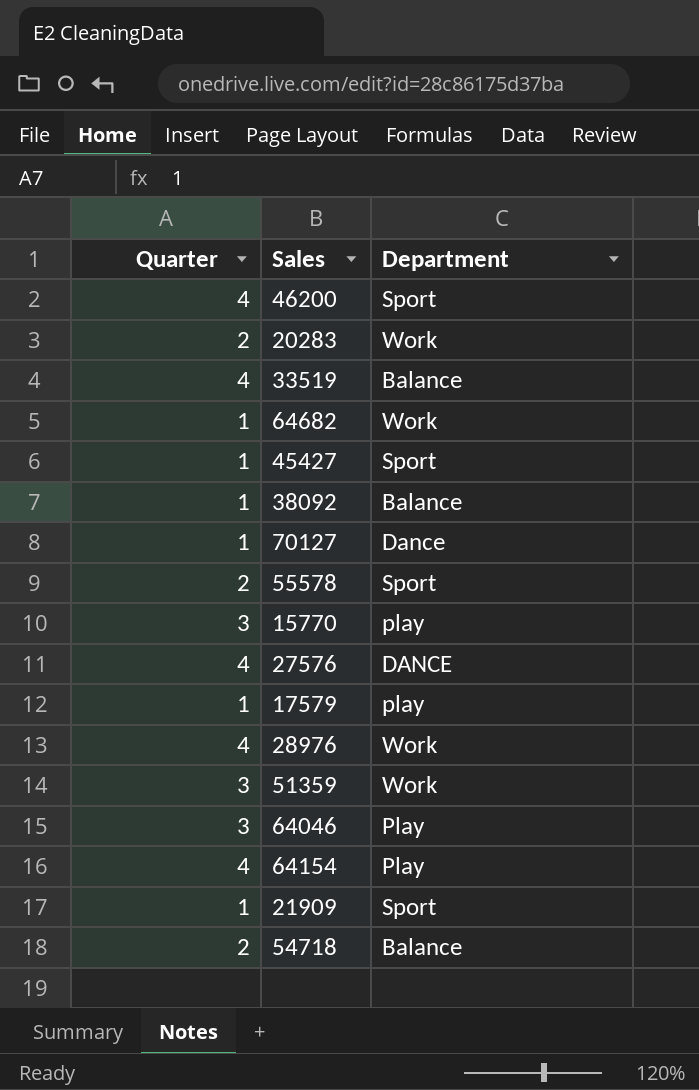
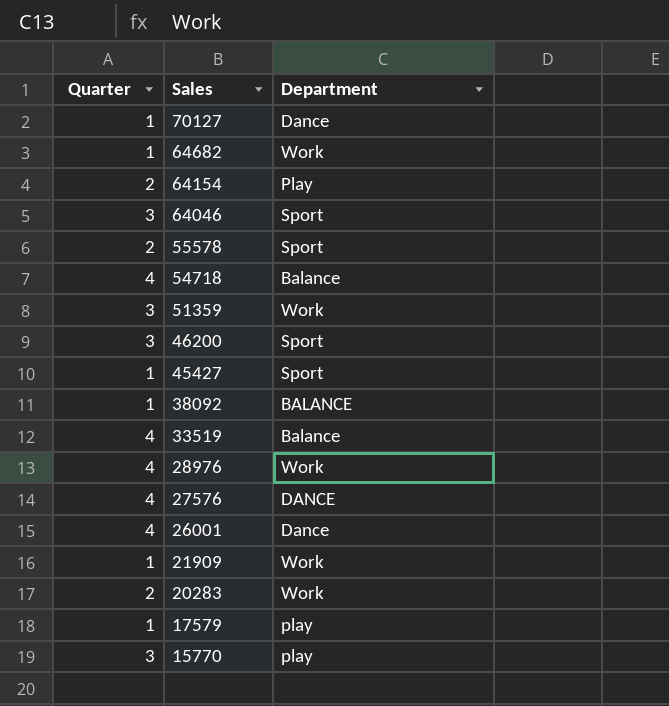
row order: none -> Sales descending
64154 | Quarter: 4 -> 2
64046 | Department: Play -> Sport
54718 | Quarter: 2 -> 4
46200 | Quarter: 4 -> 3
38092 | Department: Balance -> BALANCE
row 26001: none -> 4 | Dance
21909 | Department: Sport -> Work

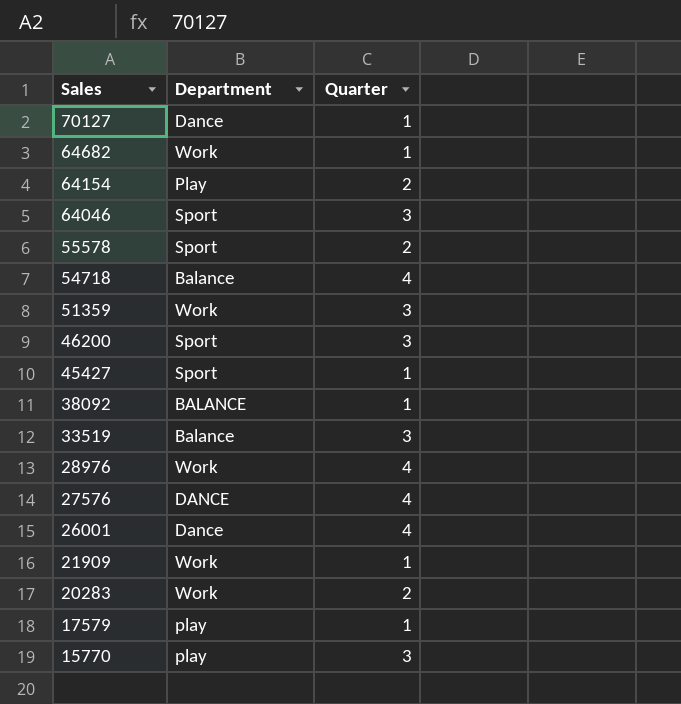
column Quarter | position: 1 -> 3
33519 | Quarter: 4 -> 3

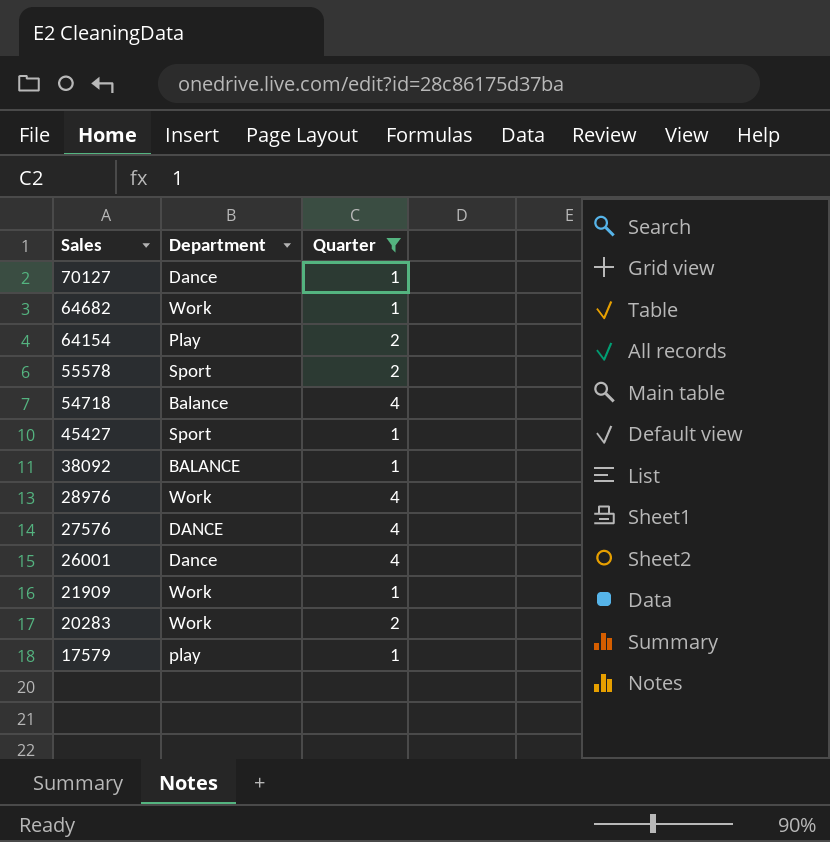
filter: none -> Quarter != 3

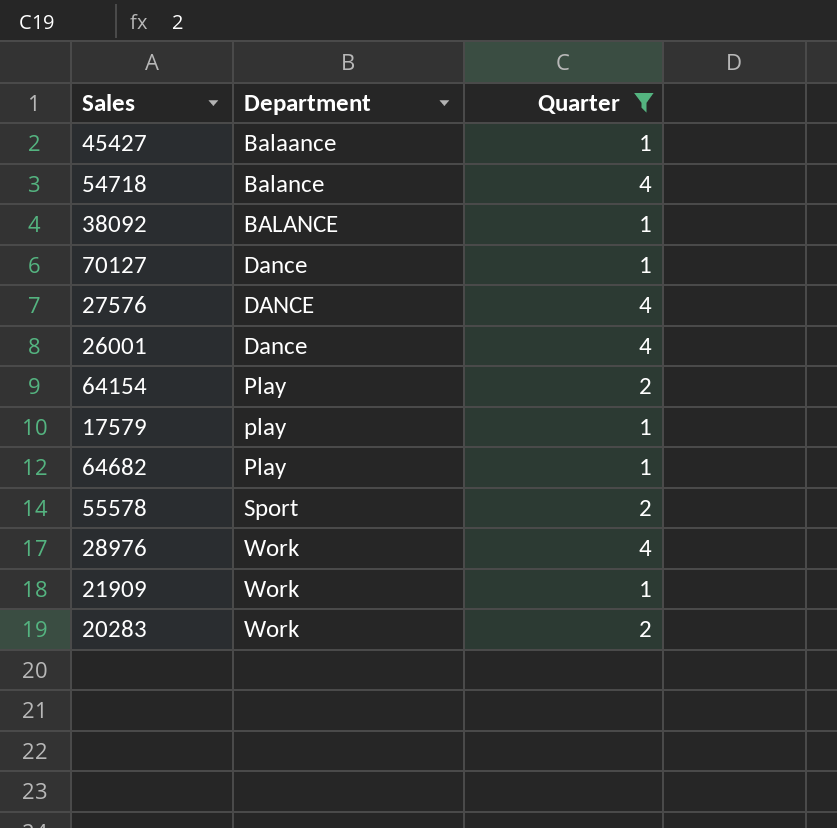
row order: Sales descending -> Department ascending
45427 | Department: Sport -> Balaance
64682 | Department: Work -> Play

